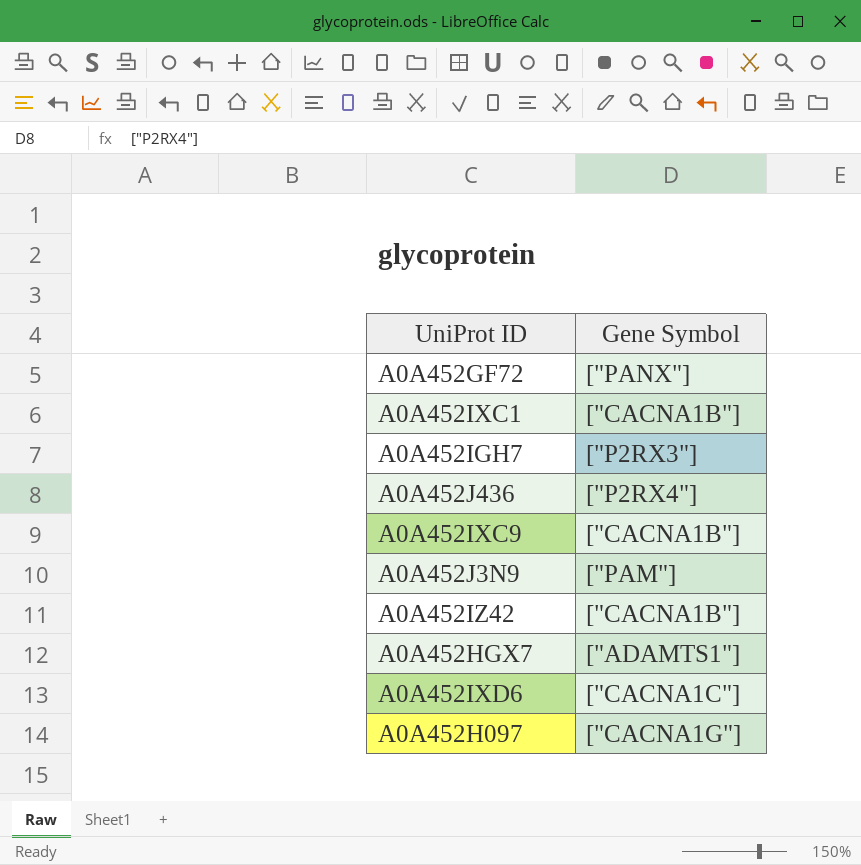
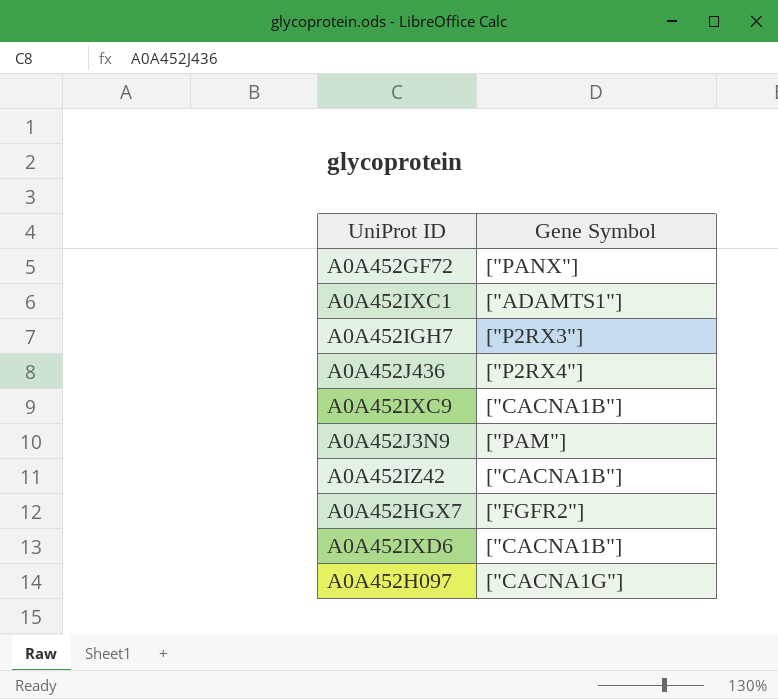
A0A452IXC1 | Gene Symbol: ["CACNA1B"] -> ["ADAMTS1"]
A0A452HGX7 | Gene Symbol: ["ADAMTS1"] -> ["FGFR2"]
A0A452IXD6 | Gene Symbol: ["CACNA1C"] -> ["CACNA1B"]

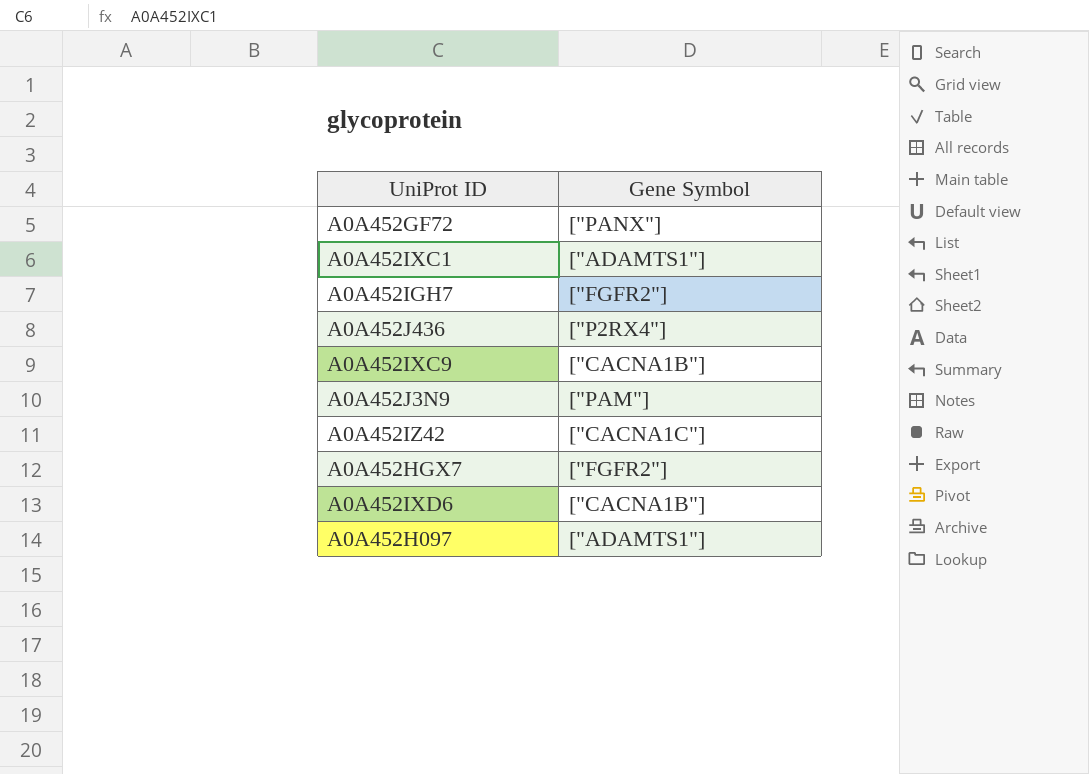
A0A452IGH7 | Gene Symbol: ["P2RX3"] -> ["FGFR2"]
A0A452IZ42 | Gene Symbol: ["CACNA1B"] -> ["CACNA1C"]
A0A452H097 | Gene Symbol: ["CACNA1G"] -> ["ADAMTS1"]

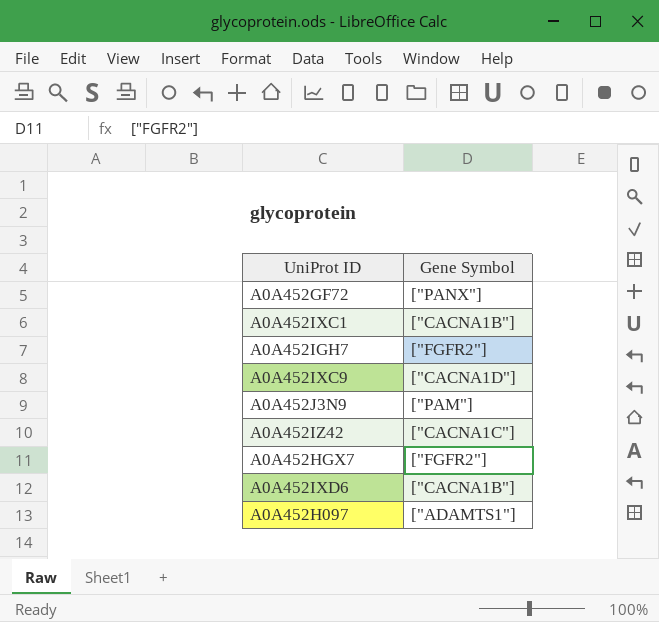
row A0A452J436: ["P2RX4"] -> none
A0A452IXC1 | Gene Symbol: ["ADAMTS1"] -> ["CACNA1B"]
A0A452IXC9 | Gene Symbol: ["CACNA1B"] -> ["CACNA1D"]

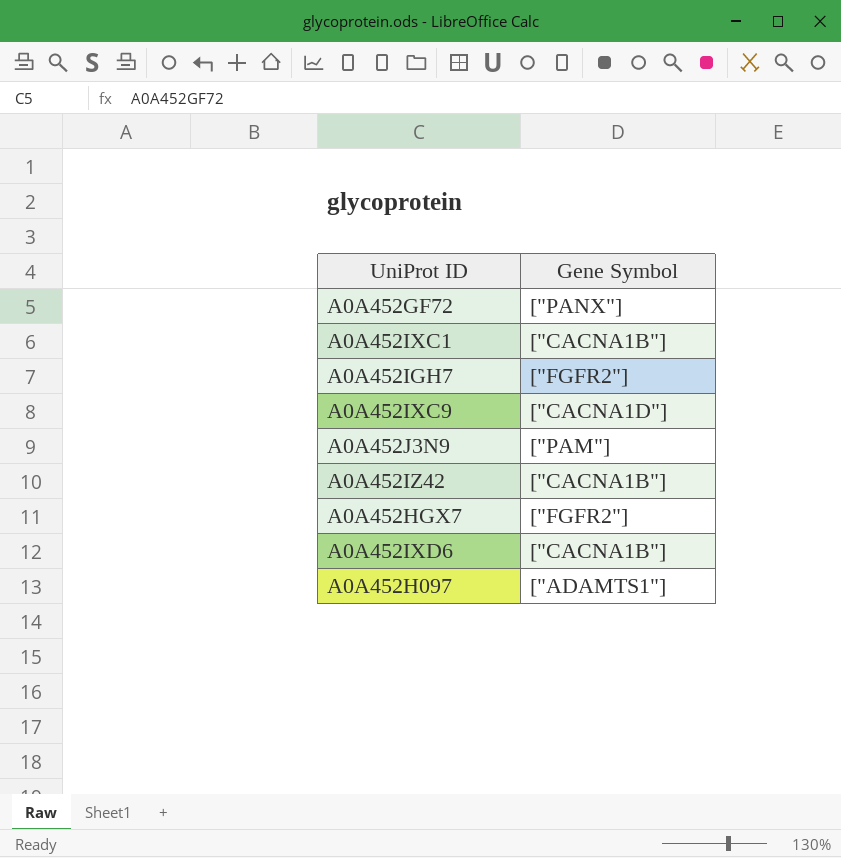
A0A452IZ42 | Gene Symbol: ["CACNA1C"] -> ["CACNA1B"]

